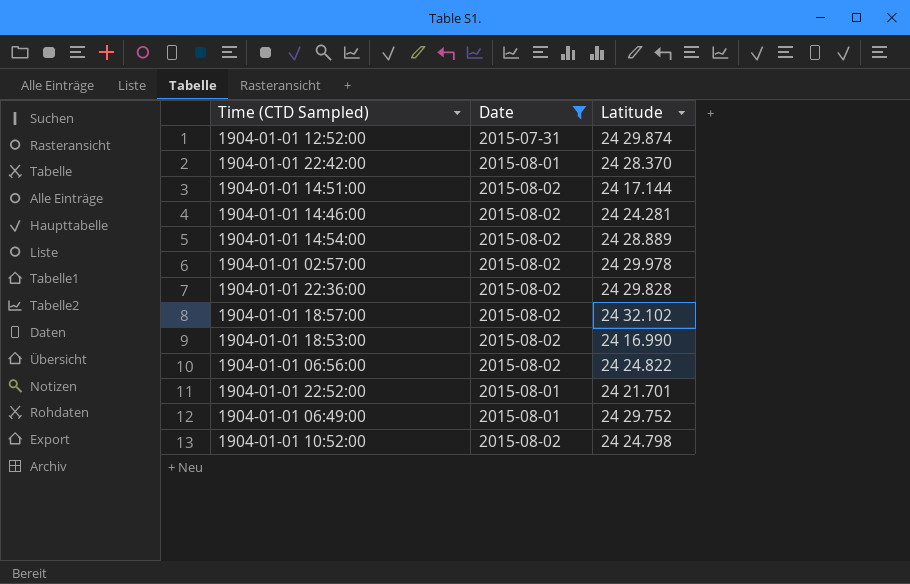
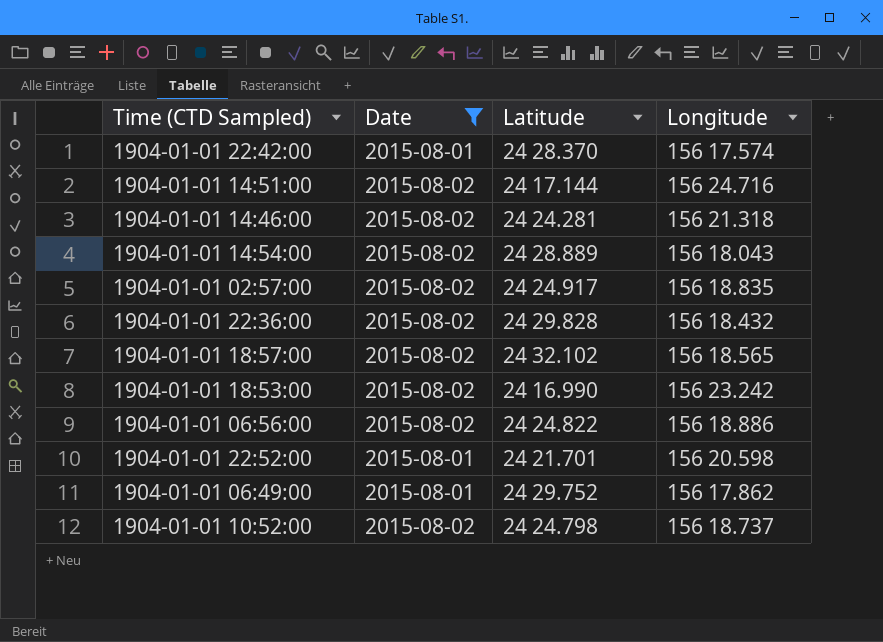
column Longitude | position: none -> 4
row 1904-01-01 12:52:00: 2015-07-31 | 24 29.874 -> none
1904-01-01 02:57:00 | Latitude: 24 29.978 -> 24 24.917

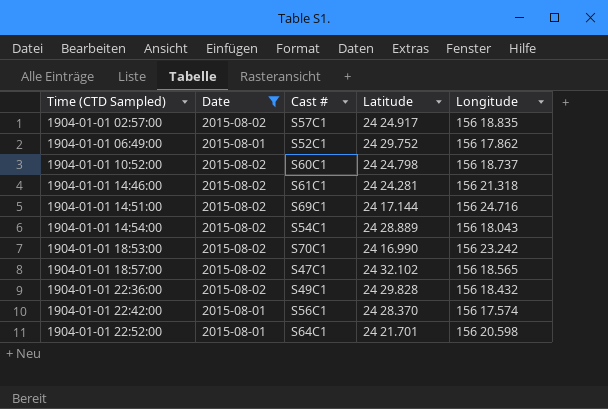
row order: none -> Time (CTD Sampled) ascending
column Cast # | position: none -> 3
row 1904-01-01 06:56:00: 2015-08-02 | 24 24.822 | 156 18.886 -> none

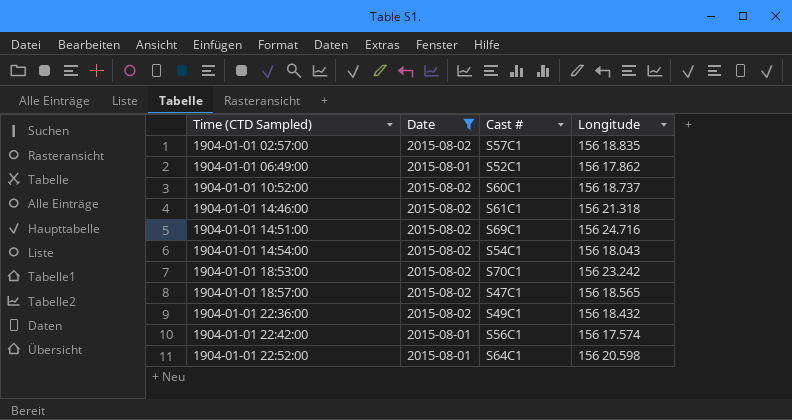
column Latitude | position: 4 -> none

